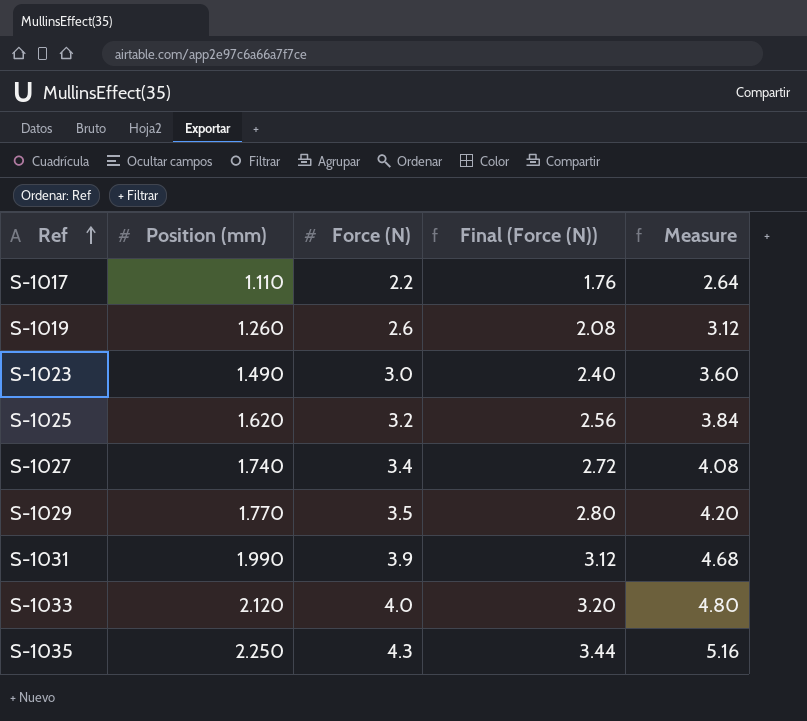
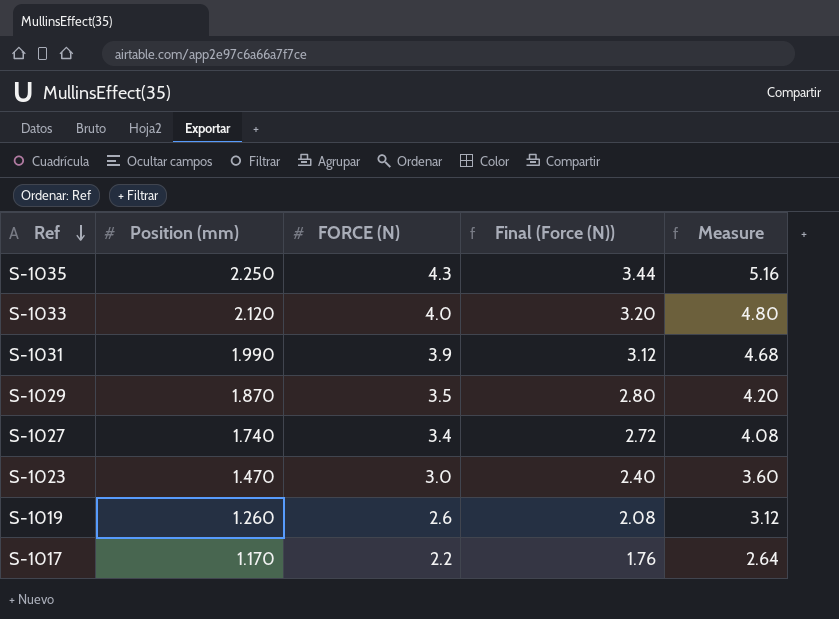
row order: Ref ascending -> Ref descending
column name: Force (N) -> FORCE (N)
row S-1025: 1.620 | 3.2 | 2.56 | 3.84 -> none
S-1029 | Position (mm): 1.770 -> 1.870
S-1023 | Position (mm): 1.490 -> 1.470
S-1017 | Position (mm): 1.110 -> 1.170

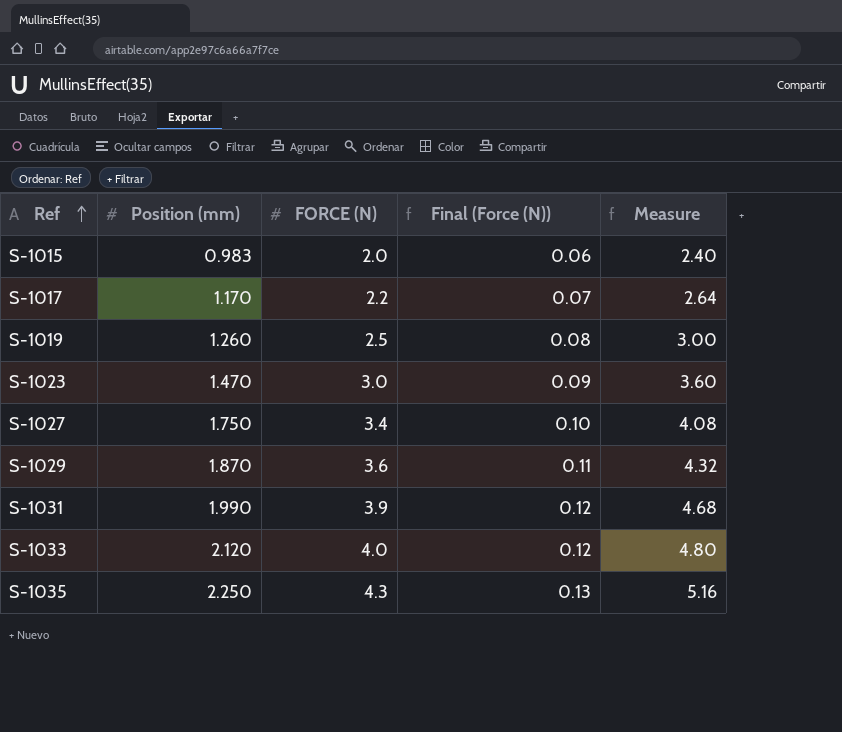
row order: Ref descending -> Ref ascending
column Final (Force (N)) | formula: [FORCE (N)] * 0.8 -> [FORCE (N)] * 0.03
row S-1015: none -> 0.983 | 2.0 | 0.06 | 2.40
S-1019 | FORCE (N): 2.6 -> 2.5
S-1019 | Measure: 3.12 -> 3.00
S-1027 | Position (mm): 1.740 -> 1.750
S-1029 | FORCE (N): 3.5 -> 3.6
S-1029 | Measure: 4.20 -> 4.32

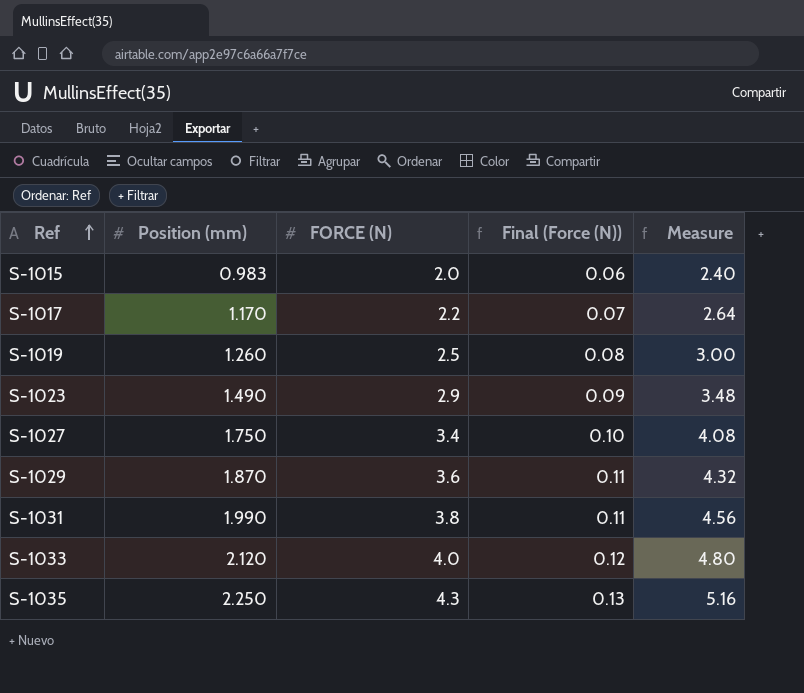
S-1023 | Position (mm): 1.470 -> 1.490
S-1023 | FORCE (N): 3.0 -> 2.9
S-1023 | Measure: 3.60 -> 3.48
S-1031 | FORCE (N): 3.9 -> 3.8
S-1031 | Final (Force (N)): 0.12 -> 0.11
S-1031 | Measure: 4.68 -> 4.56

